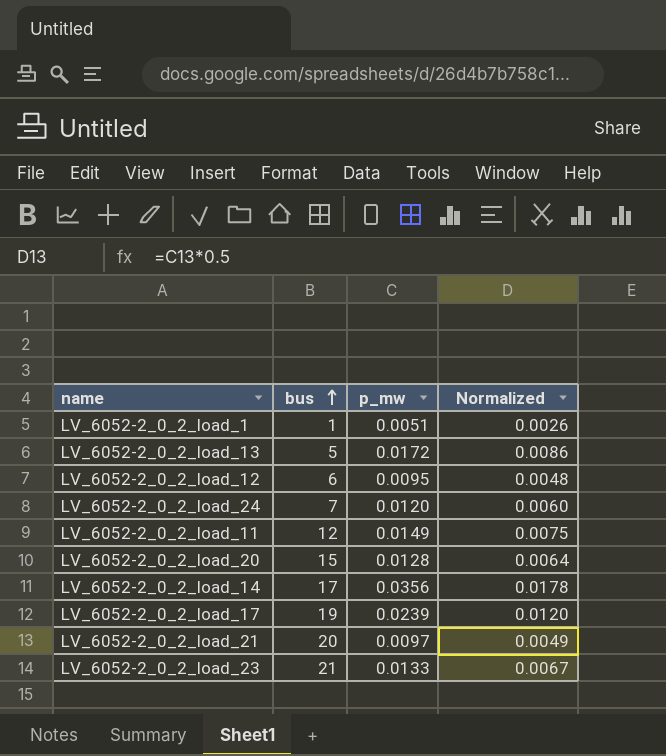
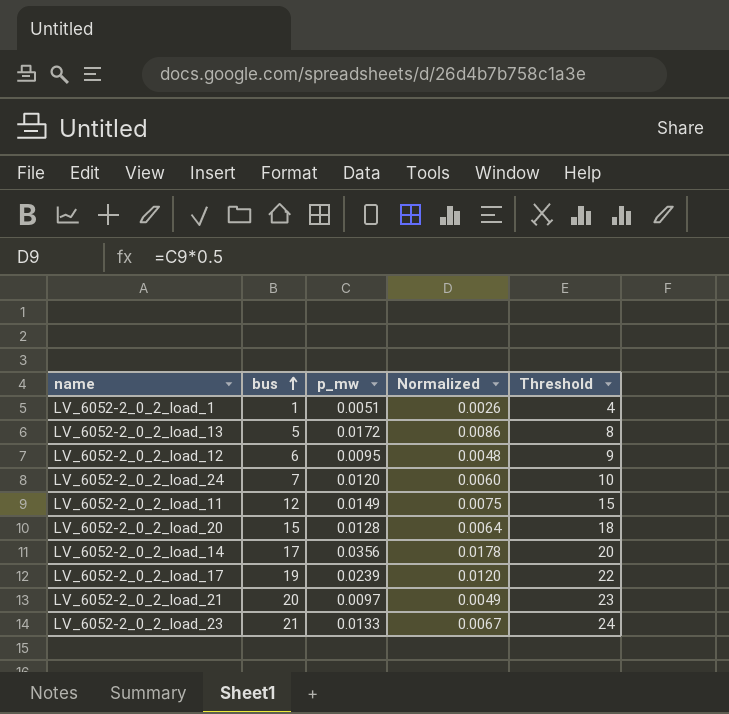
column Threshold | formula: none -> [bus] + 3

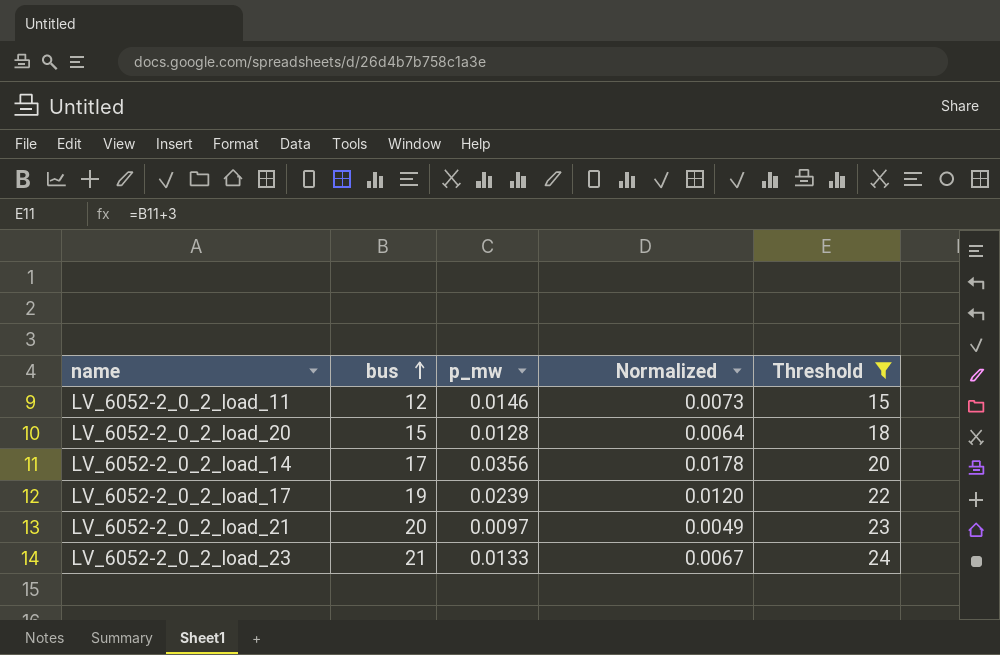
filter: none -> Threshold >= 15
LV_6052-2_0_2_load_11 | p_mw: 0.0149 -> 0.0146
LV_6052-2_0_2_load_11 | Normalized: 0.0075 -> 0.0073

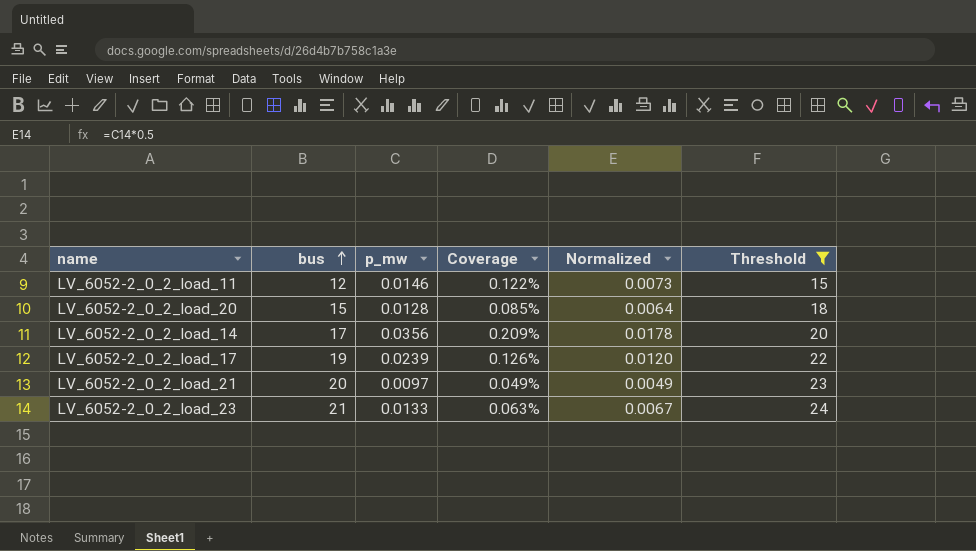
column Coverage | formula: none -> [p_mw] / [bus]

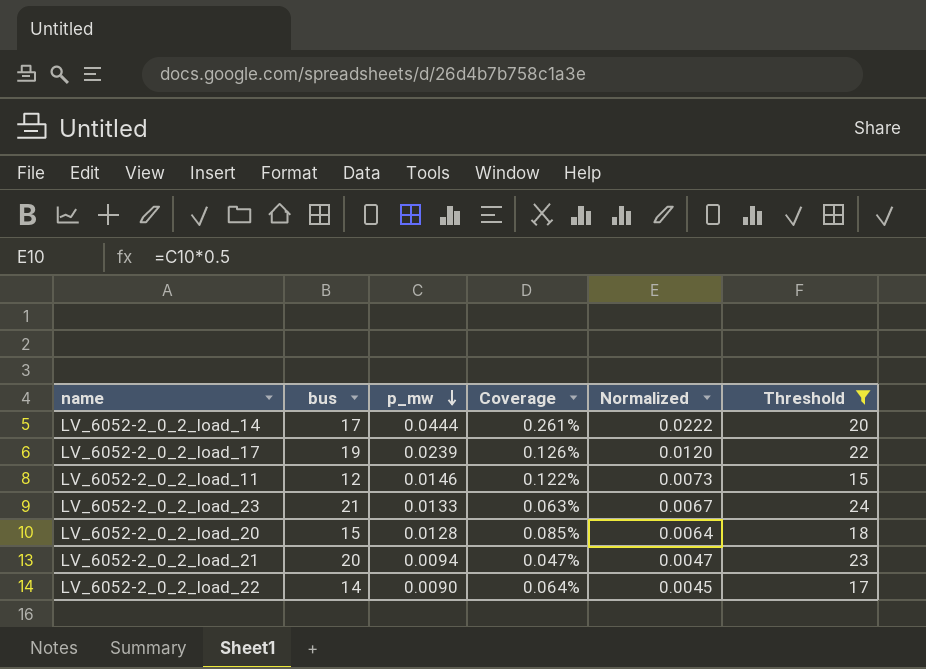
row order: bus ascending -> p_mw descending
LV_6052-2_0_2_load_14 | p_mw: 0.0356 -> 0.0444
LV_6052-2_0_2_load_14 | Coverage: 0.209% -> 0.261%
LV_6052-2_0_2_load_14 | Normalized: 0.0178 -> 0.0222
LV_6052-2_0_2_load_21 | p_mw: 0.0097 -> 0.0094
LV_6052-2_0_2_load_21 | Coverage: 0.049% -> 0.047%
LV_6052-2_0_2_load_21 | Normalized: 0.0049 -> 0.0047
row LV_6052-2_0_2_load_22: none -> 14 | 0.0090 | 0.064% | 0.0045 | 17

